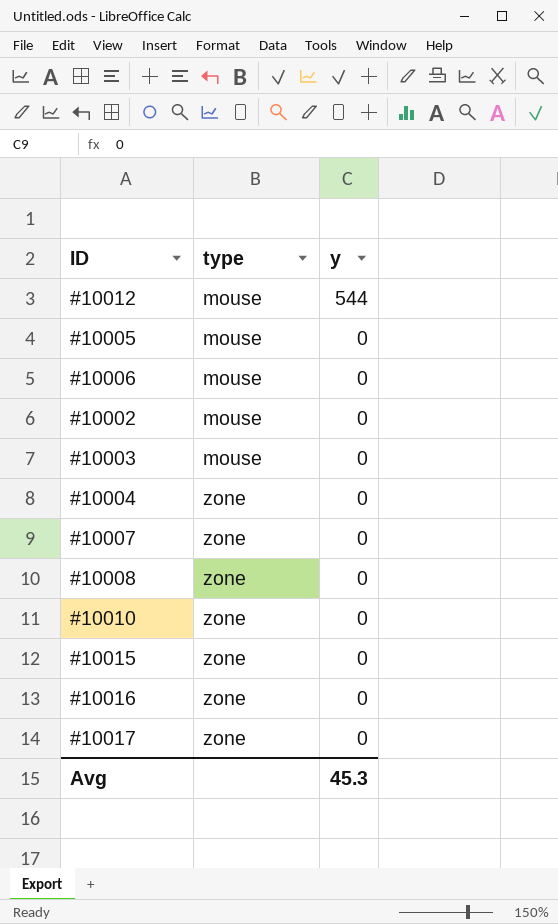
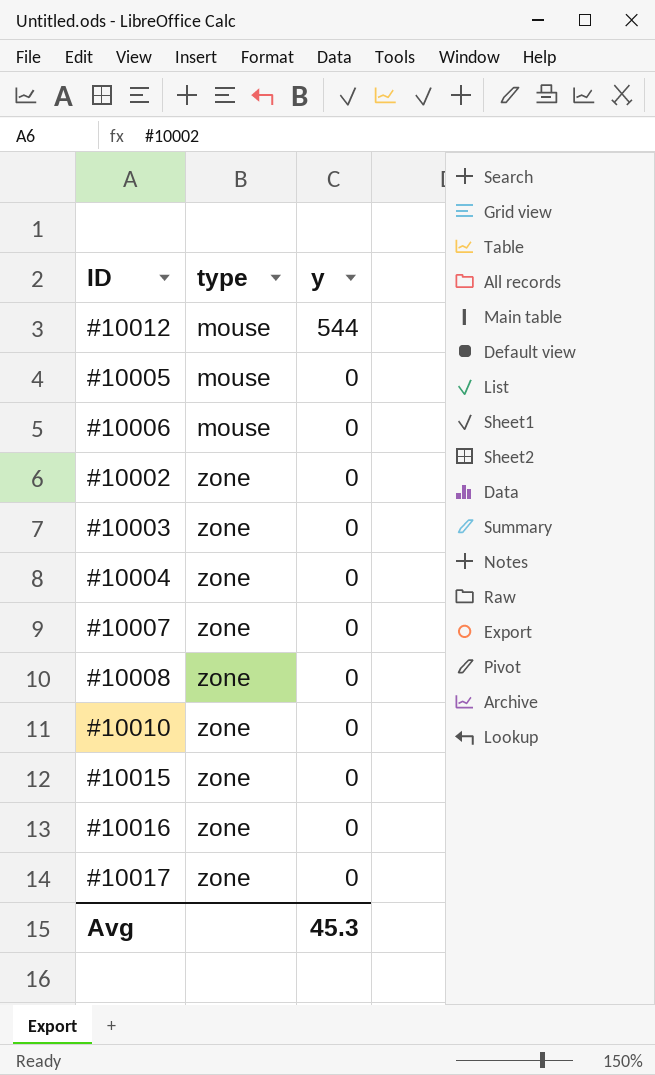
#10002 | type: mouse -> zone
#10003 | type: mouse -> zone

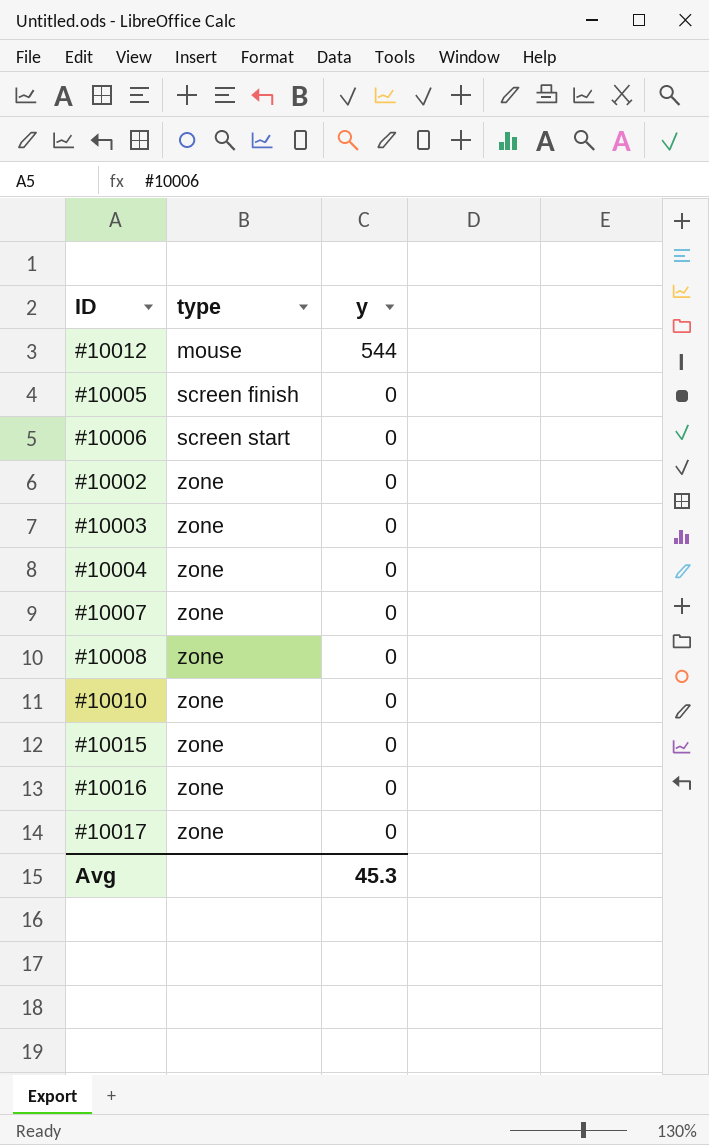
#10005 | type: mouse -> screen finish
#10006 | type: mouse -> screen start

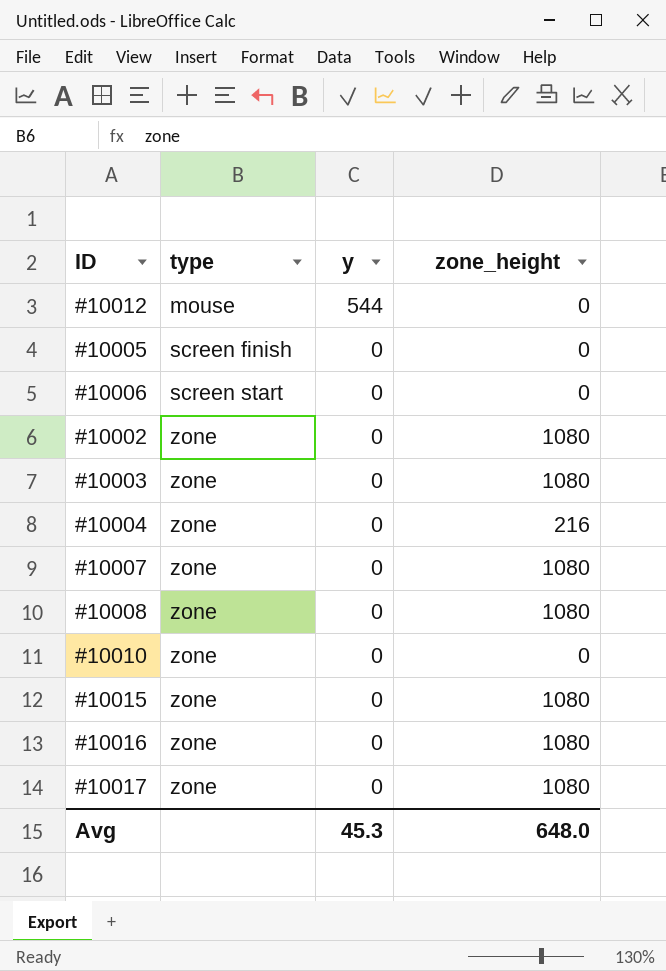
column zone_height | position: none -> 4

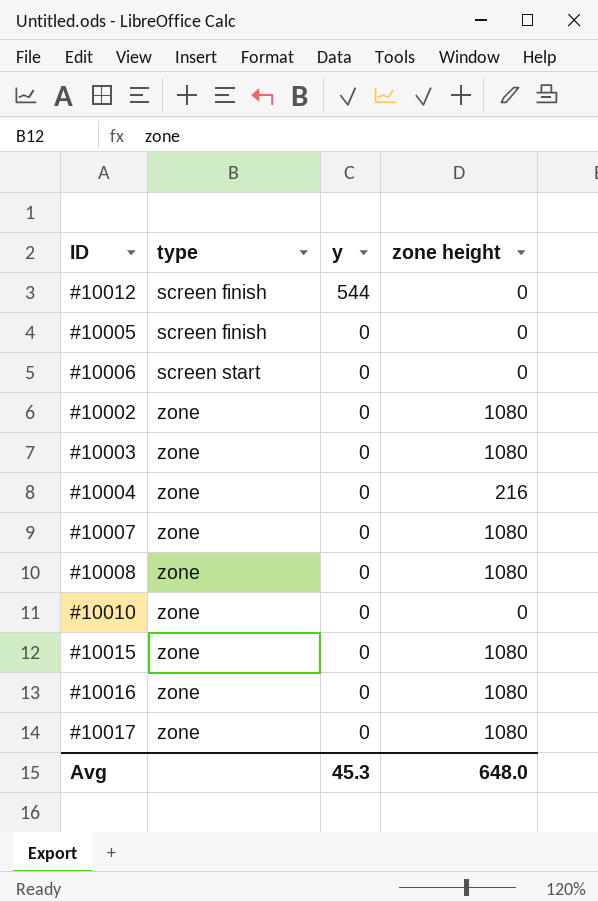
column name: zone_height -> zone height
#10012 | type: mouse -> screen finish

